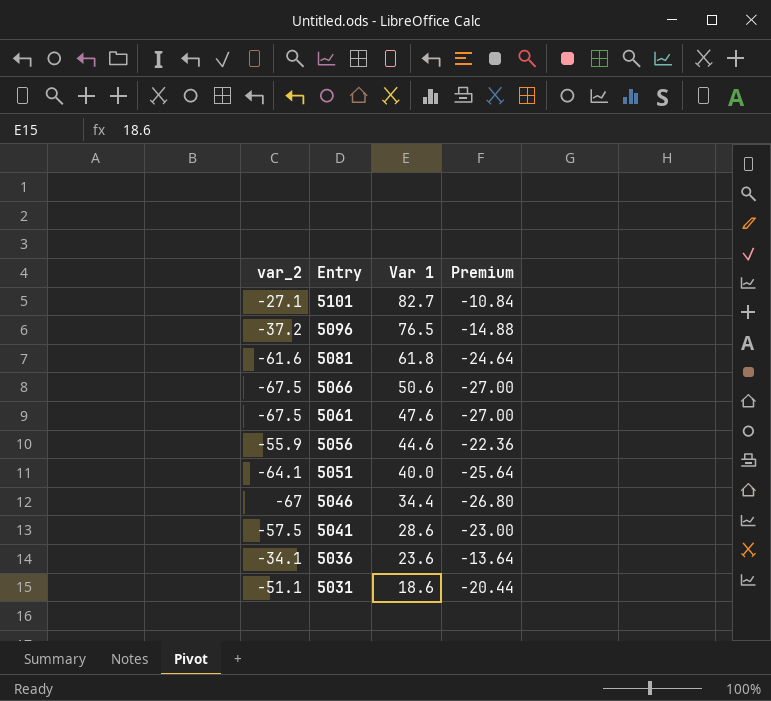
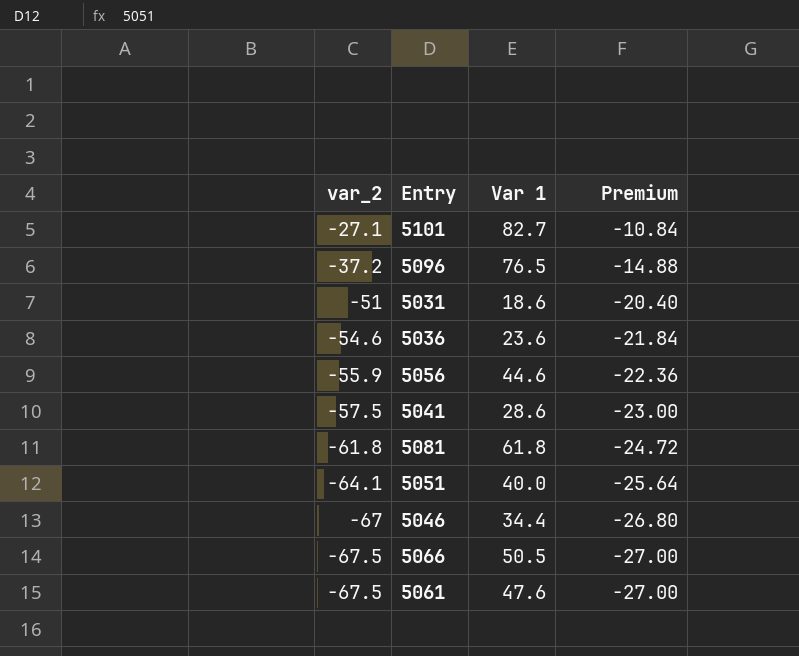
row order: Entry descending -> var_2 descending
5031 | var_2: -51.1 -> -51
5031 | Premium: -20.44 -> -20.40
5036 | var_2: -34.1 -> -54.6
5036 | Premium: -13.64 -> -21.84
5081 | var_2: -61.6 -> -61.8
5081 | Premium: -24.64 -> -24.72
5066 | Var 1: 50.6 -> 50.5

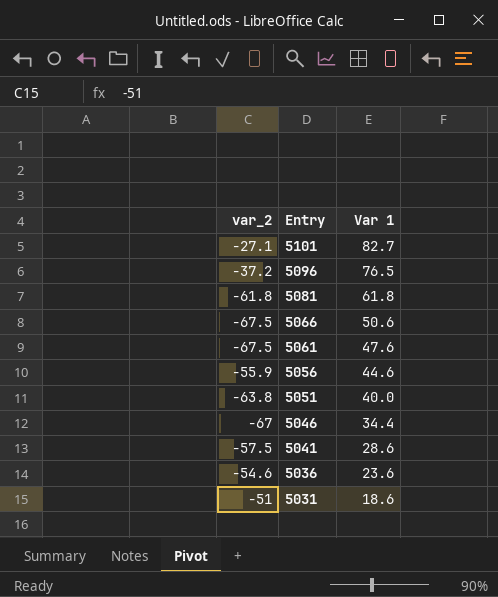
row order: var_2 descending -> Entry descending
column Premium | formula: [var_2] * 0.4 -> none
5066 | Var 1: 50.5 -> 50.6
5051 | var_2: -64.1 -> -63.8

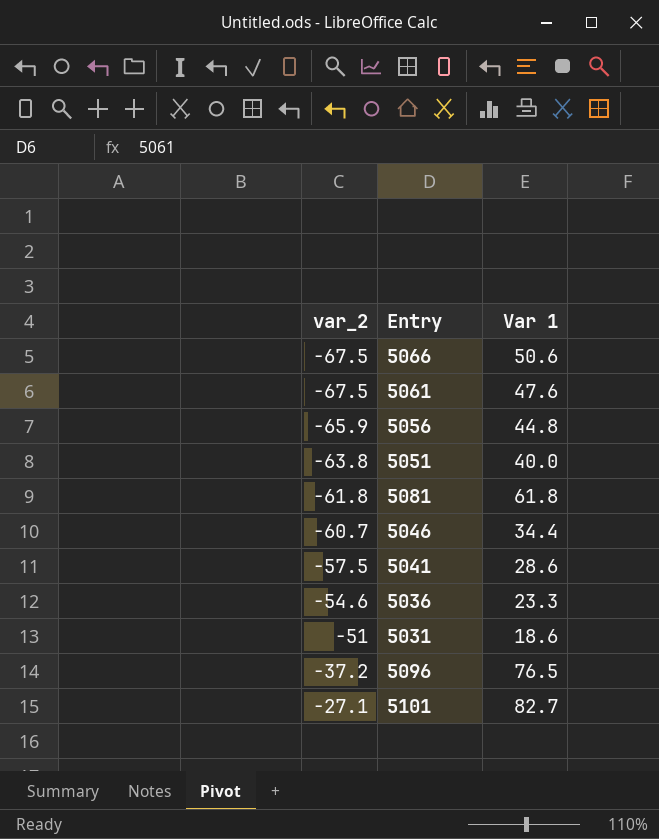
row order: Entry descending -> var_2 ascending
5056 | var_2: -55.9 -> -65.9
5056 | Var 1: 44.6 -> 44.8
5046 | var_2: -67 -> -60.7
5036 | Var 1: 23.6 -> 23.3

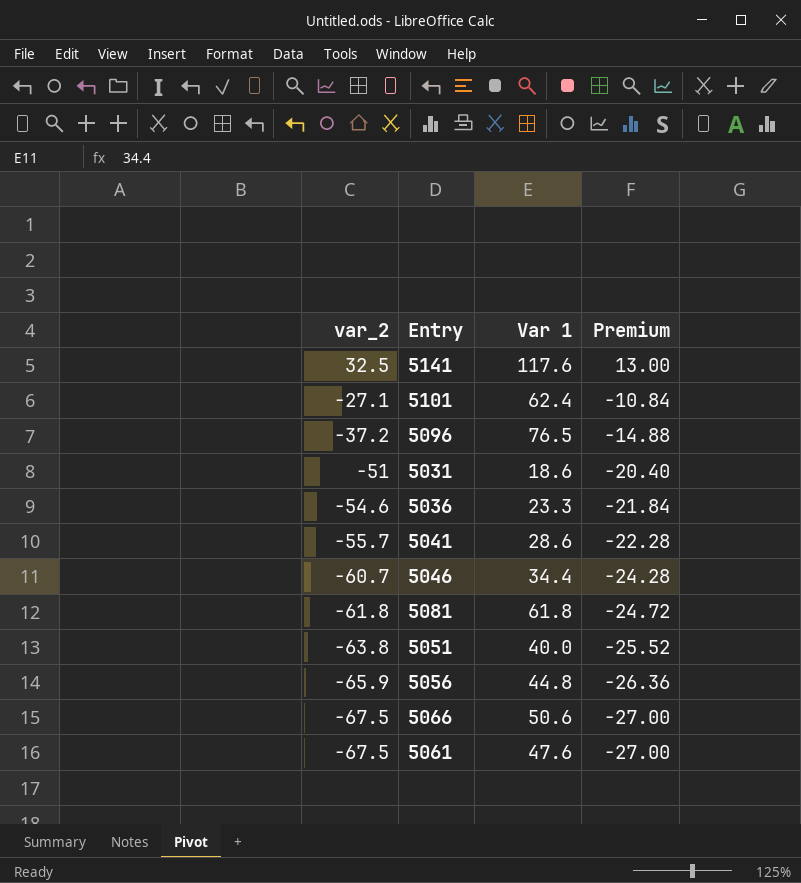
row order: var_2 ascending -> var_2 descending
column Premium | formula: none -> [var_2] * 0.4
row 5141: none -> 32.5 | 117.6 | 13.00
5101 | Var 1: 82.7 -> 62.4
5041 | var_2: -57.5 -> -55.7

